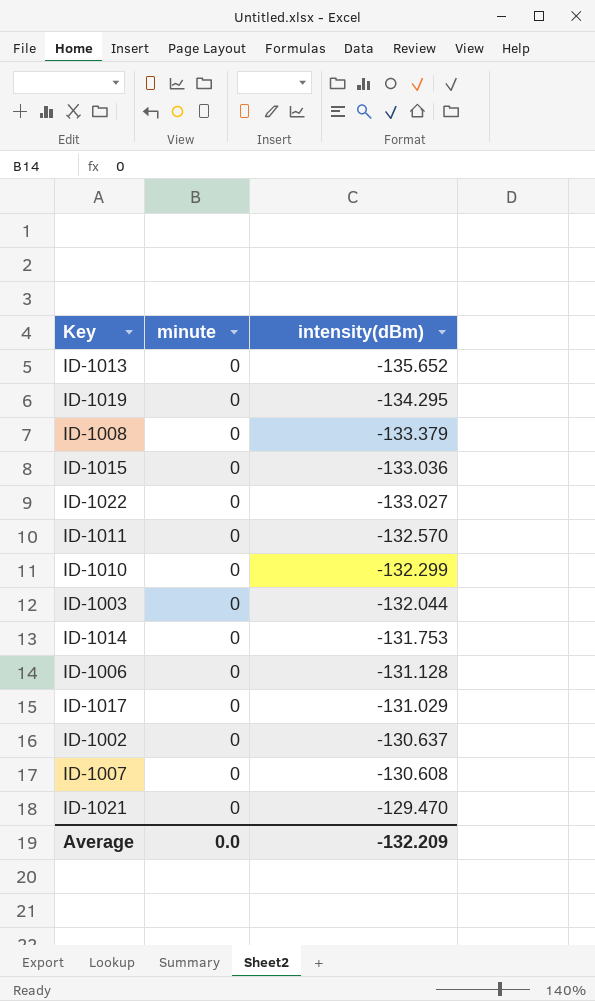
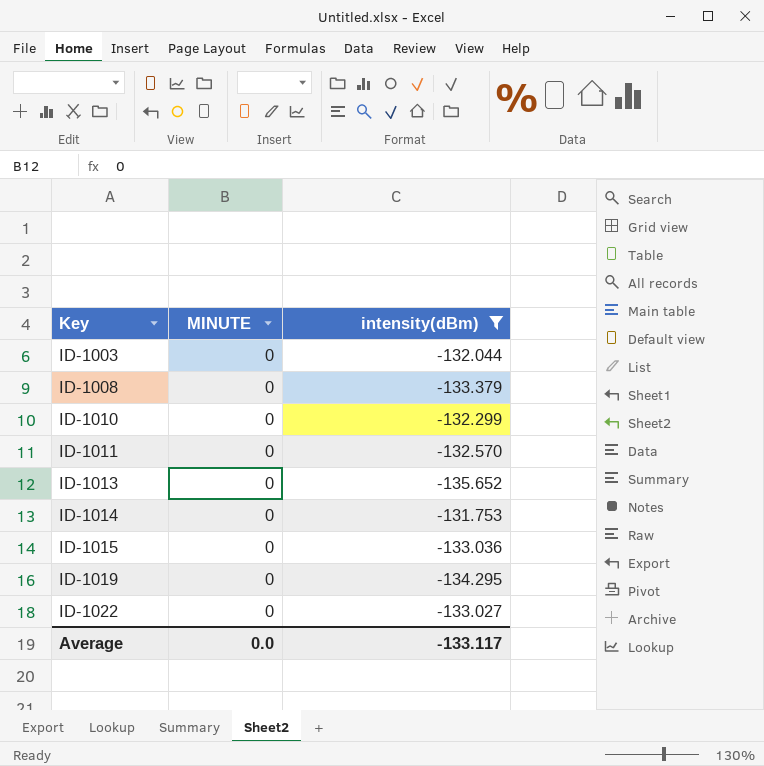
filter: none -> intensity(dBm) <= -131.753
row order: intensity(dBm) ascending -> Key ascending
column name: minute -> MINUTE
Average | intensity(dBm): -132.209 -> -133.117

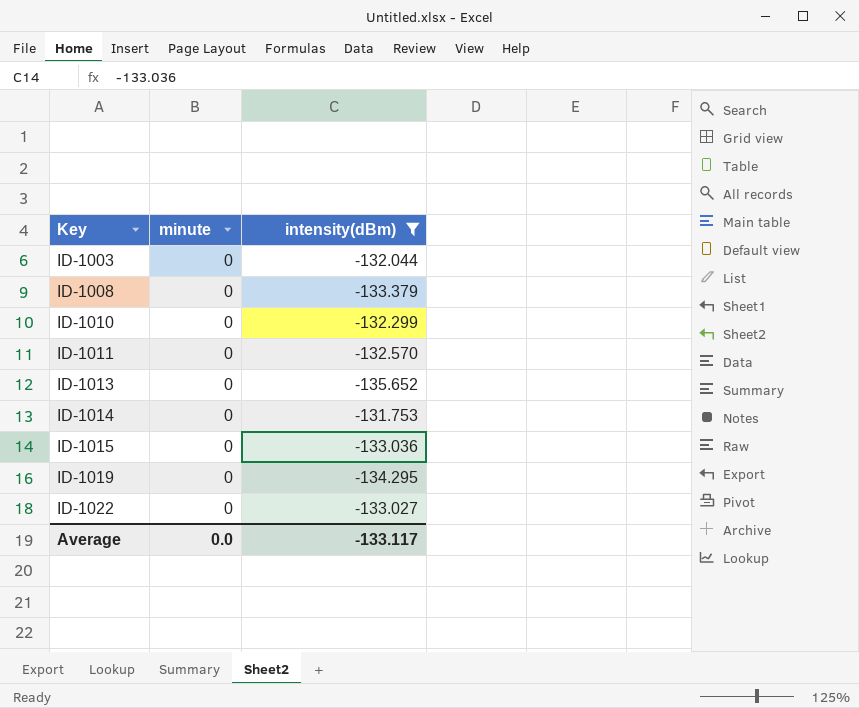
column name: MINUTE -> minute

